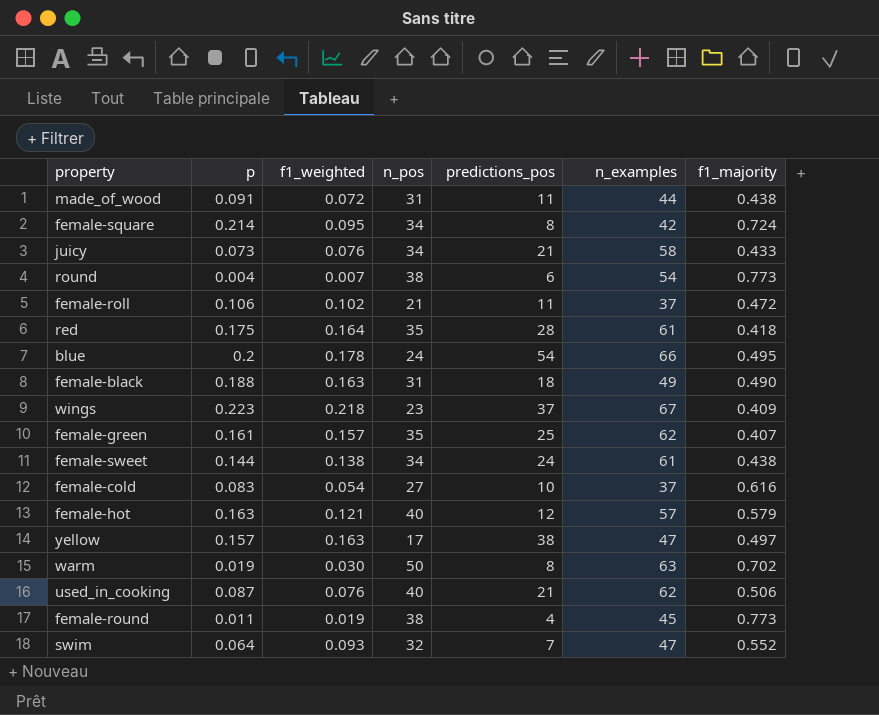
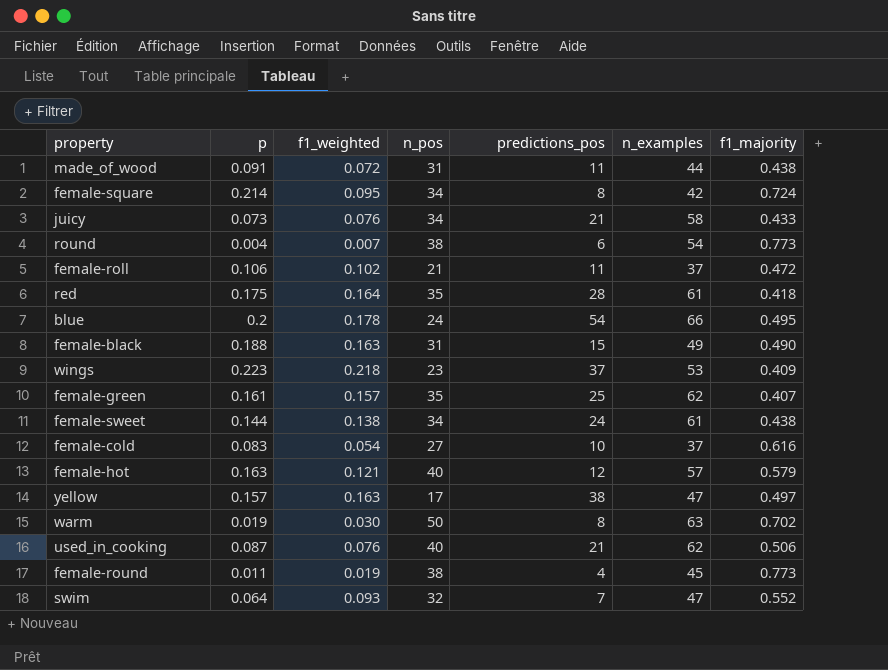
female-black | predictions_pos: 18 -> 15
wings | n_examples: 67 -> 53

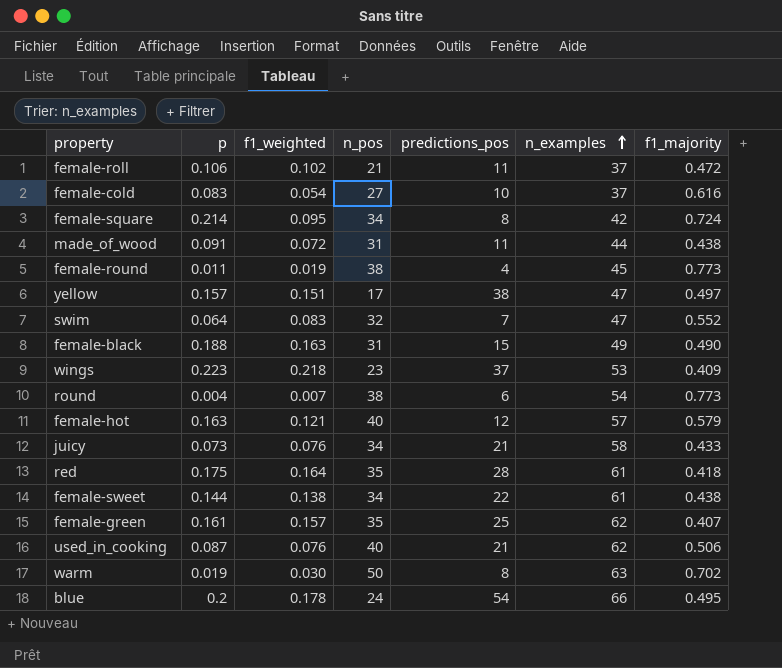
row order: none -> n_examples ascending
yellow | f1_weighted: 0.163 -> 0.151
swim | f1_weighted: 0.093 -> 0.083
female-sweet | predictions_pos: 24 -> 22

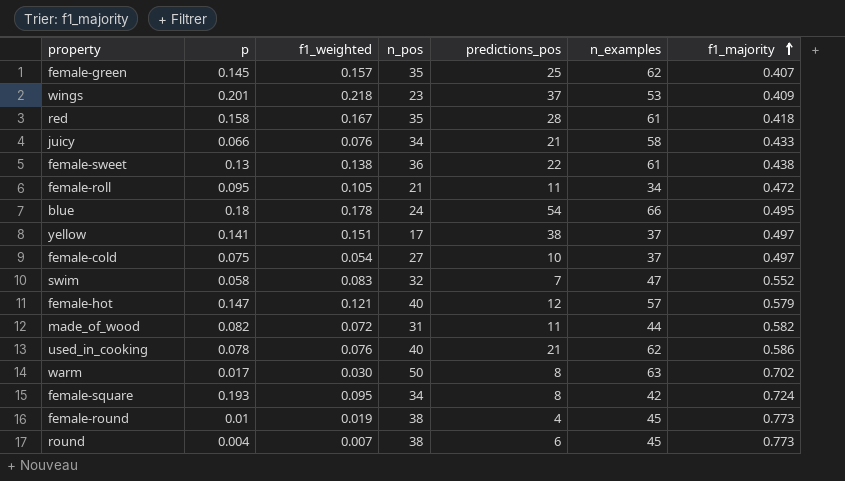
row order: n_examples ascending -> f1_majority ascending
row female-black: 0.188 | 0.163 | 31 | 15 | 49 | 0.490 -> none
female-green | p: 0.161 -> 0.145
wings | p: 0.223 -> 0.201
red | p: 0.175 -> 0.158
red | f1_weighted: 0.164 -> 0.167
juicy | p: 0.073 -> 0.066
female-sweet | p: 0.144 -> 0.13
female-sweet | n_pos: 34 -> 36
female-roll | p: 0.106 -> 0.095
female-roll | f1_weighted: 0.102 -> 0.105
female-roll | n_examples: 37 -> 34
blue | p: 0.2 -> 0.18
yellow | p: 0.157 -> 0.141
yellow | n_examples: 47 -> 37
female-cold | p: 0.083 -> 0.075
female-cold | f1_majority: 0.616 -> 0.497
swim | p: 0.064 -> 0.058
female-hot | p: 0.163 -> 0.147
made_of_wood | p: 0.091 -> 0.082
made_of_wood | f1_majority: 0.438 -> 0.582
used_in_cooking | p: 0.087 -> 0.078
used_in_cooking | f1_majority: 0.506 -> 0.586
warm | p: 0.019 -> 0.017
female-square | p: 0.214 -> 0.193
female-round | p: 0.011 -> 0.01
round | n_examples: 54 -> 45

